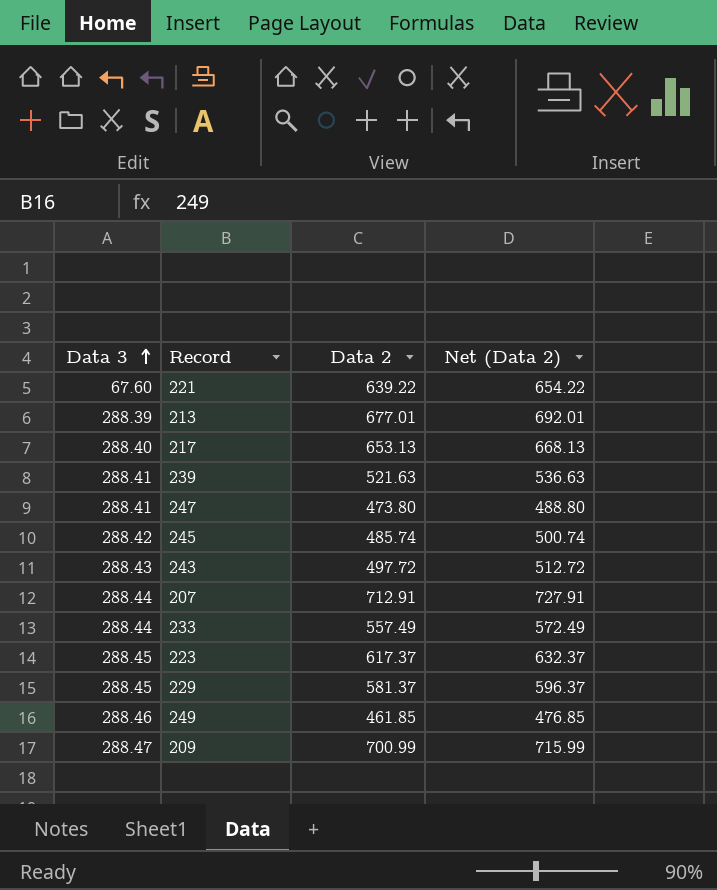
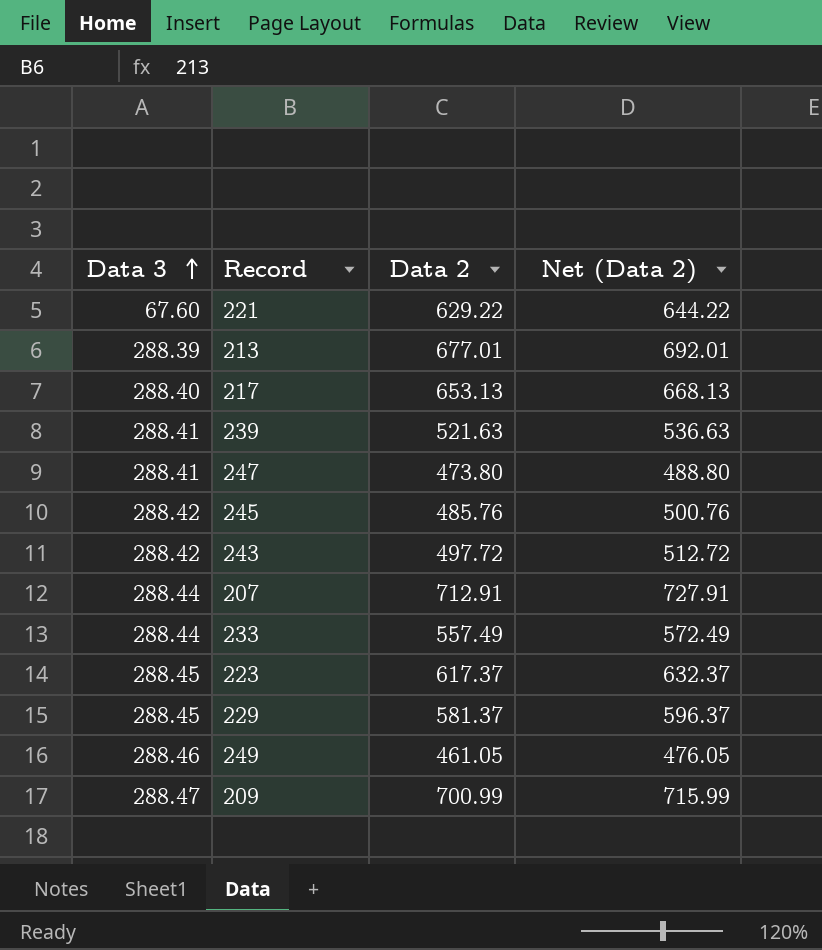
221 | Data 2: 639.22 -> 629.22
221 | Net (Data 2): 654.22 -> 644.22
245 | Data 2: 485.74 -> 485.76
245 | Net (Data 2): 500.74 -> 500.76
243 | Data 3: 288.43 -> 288.42
249 | Data 2: 461.85 -> 461.05
249 | Net (Data 2): 476.85 -> 476.05

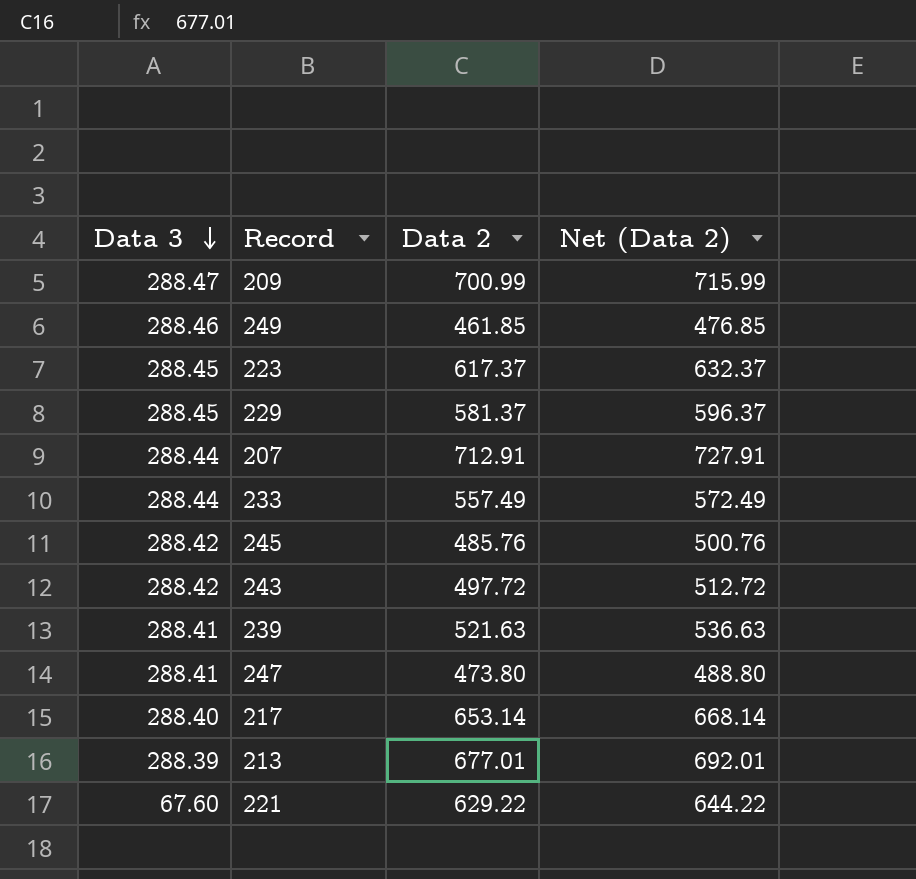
row order: Data 3 ascending -> Data 3 descending
249 | Data 2: 461.05 -> 461.85
249 | Net (Data 2): 476.05 -> 476.85
217 | Data 2: 653.13 -> 653.14
217 | Net (Data 2): 668.13 -> 668.14

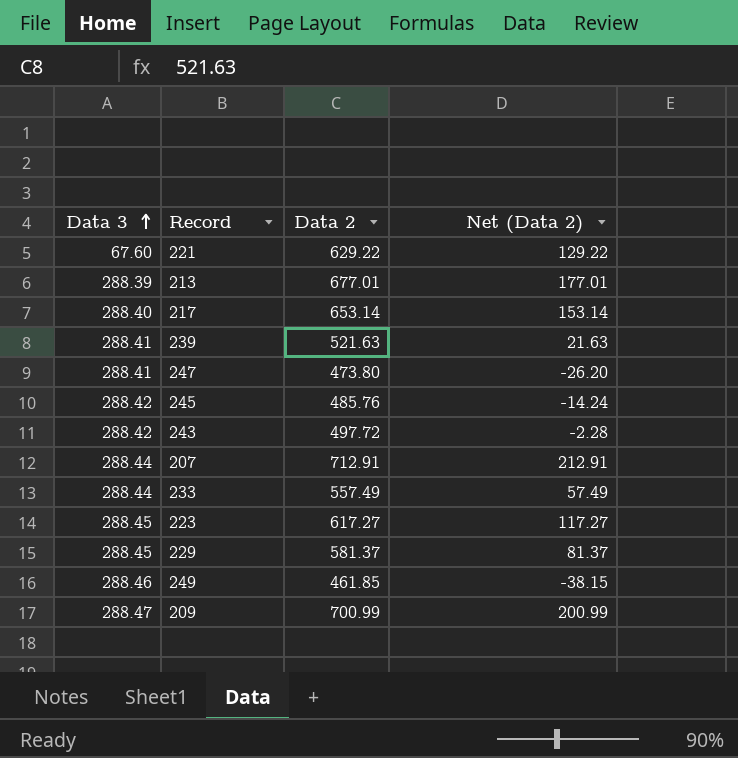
row order: Data 3 descending -> Data 3 ascending
column Net (Data 2) | formula: [Data 2] + 15 -> [Data 2] - 500
223 | Data 2: 617.37 -> 617.27

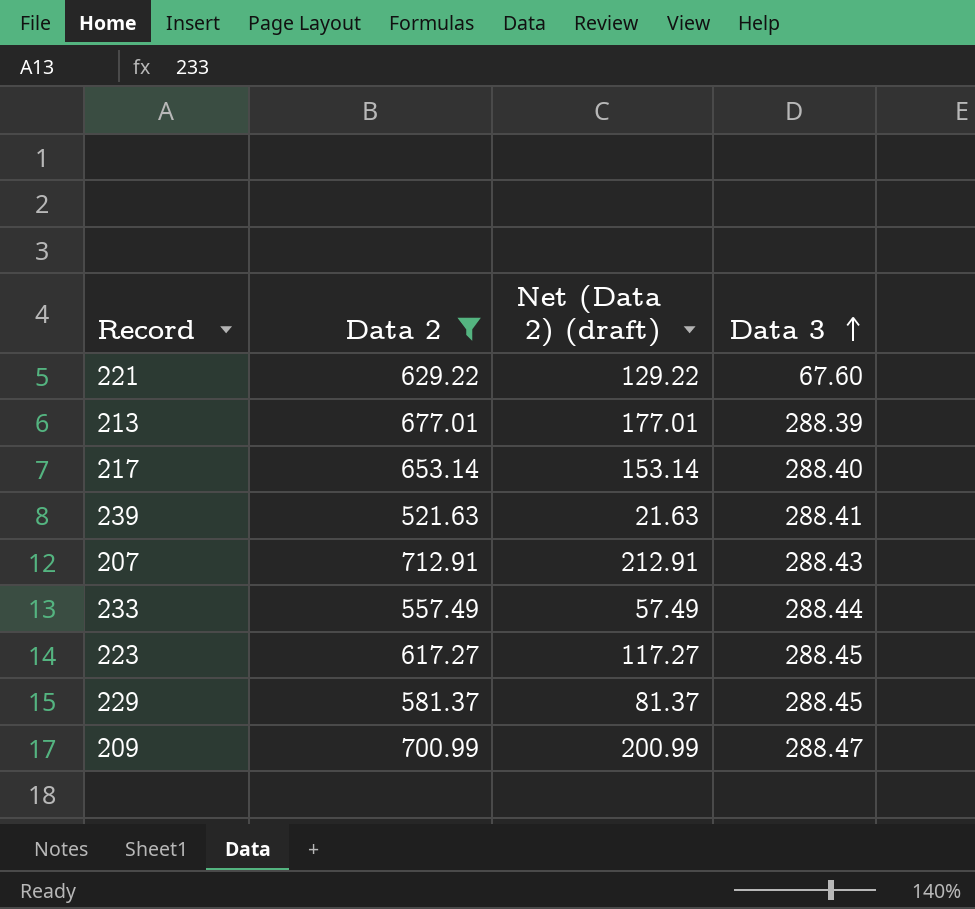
filter: none -> Data 2 >= 521.63
column name: Net (Data 2) -> Net (Data 2) (draft)
column Data 3 | position: 1 -> 4
207 | Data 3: 288.44 -> 288.43

